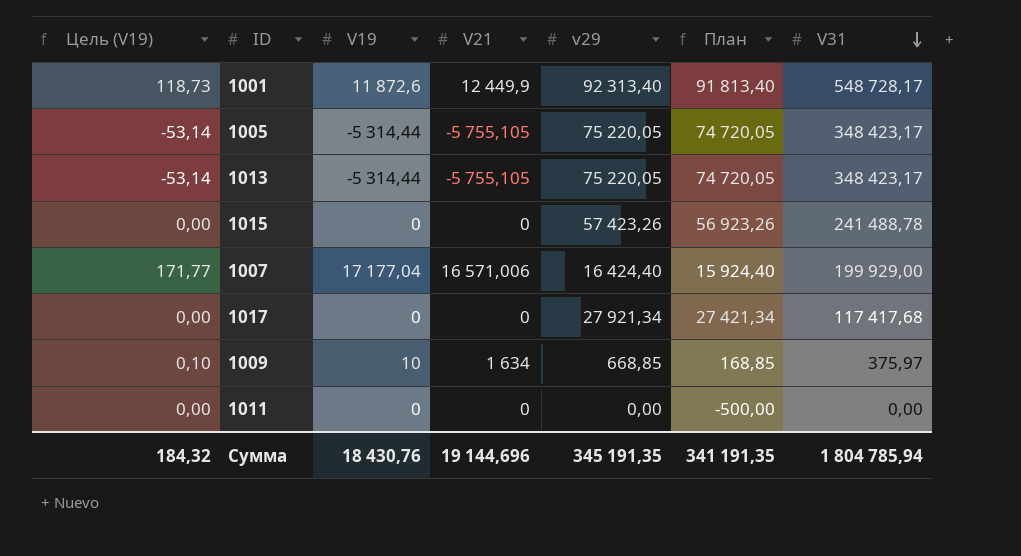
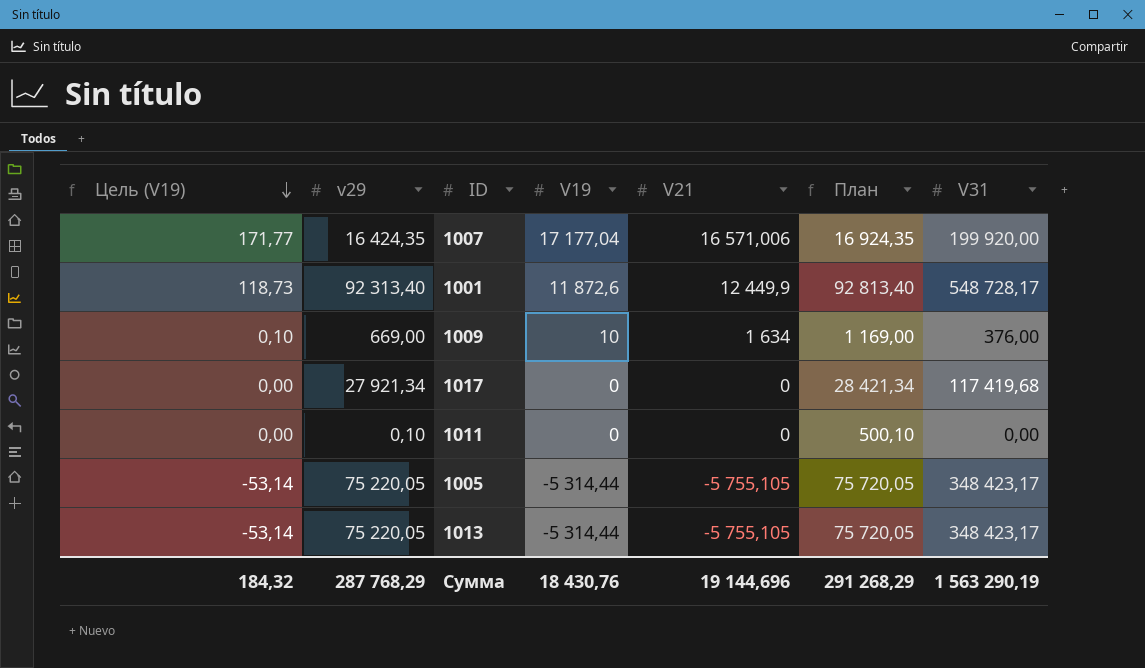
row order: V31 descending -> Цель (V19) descending
column v29 | position: 5 -> 2
column План | formula: [v29] - 500 -> [v29] + 500
row 1015: 0,00 | 0 | 0 | 57 423,26 | 56 923,26 | 241 488,78 -> none
1007 | v29: 16 424,40 -> 16 424,35
1007 | V31: 199 929,00 -> 199 920,00
1009 | v29: 668,85 -> 669,00
1009 | V31: 375,97 -> 376,00
1017 | V31: 117 417,68 -> 117 419,68
1011 | v29: 0,00 -> 0,10
Сумма | v29: 345 191,35 -> 287 768,29
Сумма | План: 341 191,35 -> 291 268,29
Сумма | V31: 1 804 785,94 -> 1 563 290,19

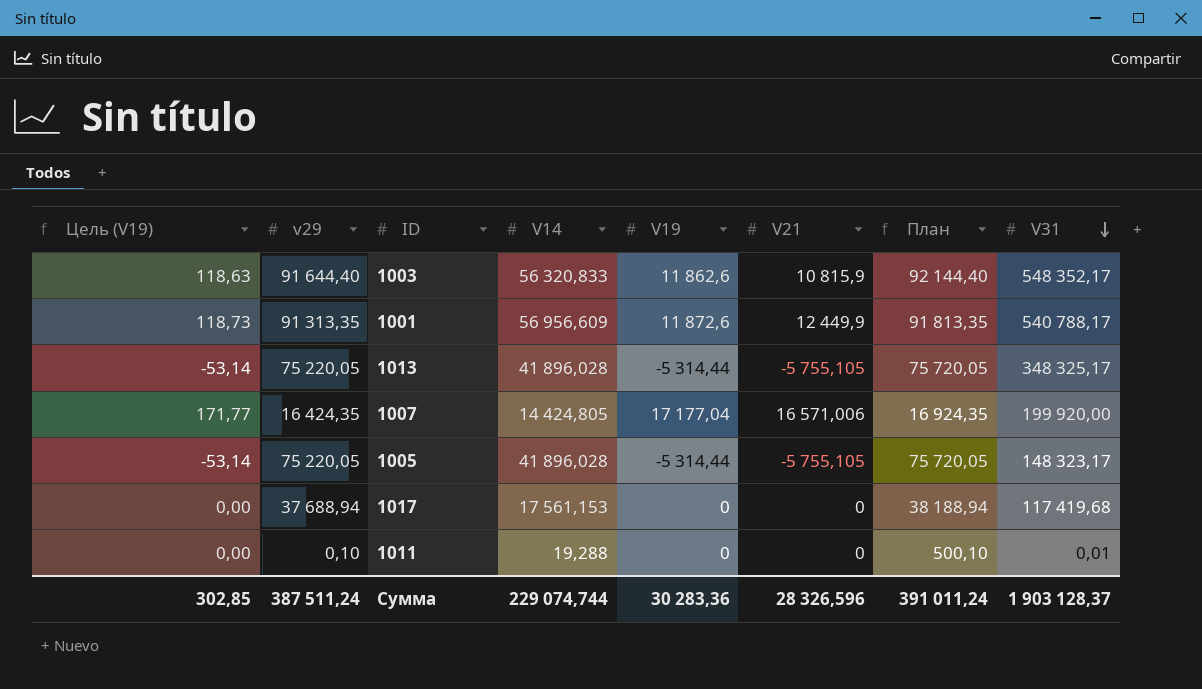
row order: Цель (V19) descending -> V31 descending
column V14 | position: none -> 4
row 1009: 0,10 | 669,00 | 10 | 1 634 | 1 169,00 | 376,00 -> none
row 1003: none -> 118,63 | 91 644,40 | 56 320,833 | 11 862,6 | 10 815,9 | 92 144,40 | 548 352,17
1001 | v29: 92 313,40 -> 91 313,35
1001 | План: 92 813,40 -> 91 813,35
1001 | V31: 548 728,17 -> 540 788,17
1013 | V31: 348 423,17 -> 348 325,17
1005 | V31: 348 423,17 -> 148 323,17
1017 | v29: 27 921,34 -> 37 688,94
1017 | План: 28 421,34 -> 38 188,94
1011 | V31: 0,00 -> 0,01
Сумма | Цель (V19): 184,32 -> 302,85
Сумма | v29: 287 768,29 -> 387 511,24
Сумма | V19: 18 430,76 -> 30 283,36
Сумма | V21: 19 144,696 -> 28 326,596
Сумма | План: 291 268,29 -> 391 011,24
Сумма | V31: 1 563 290,19 -> 1 903 128,37

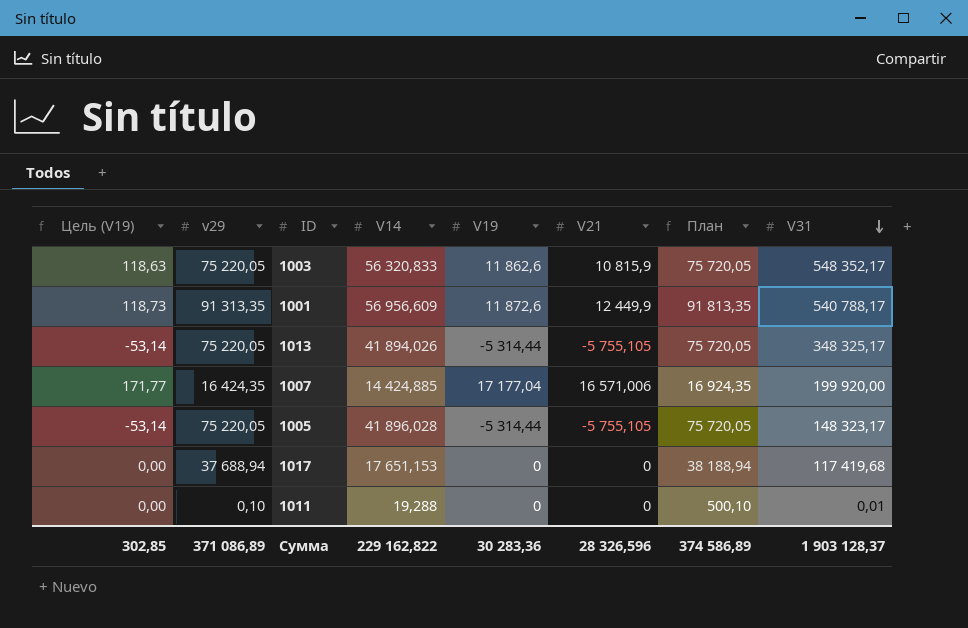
1003 | v29: 91 644,40 -> 75 220,05
1003 | План: 92 144,40 -> 75 720,05
1013 | V14: 41 896,028 -> 41 894,026
1007 | V14: 14 424,805 -> 14 424,885
1017 | V14: 17 561,153 -> 17 651,153
Сумма | v29: 387 511,24 -> 371 086,89
Сумма | V14: 229 074,744 -> 229 162,822
Сумма | План: 391 011,24 -> 374 586,89

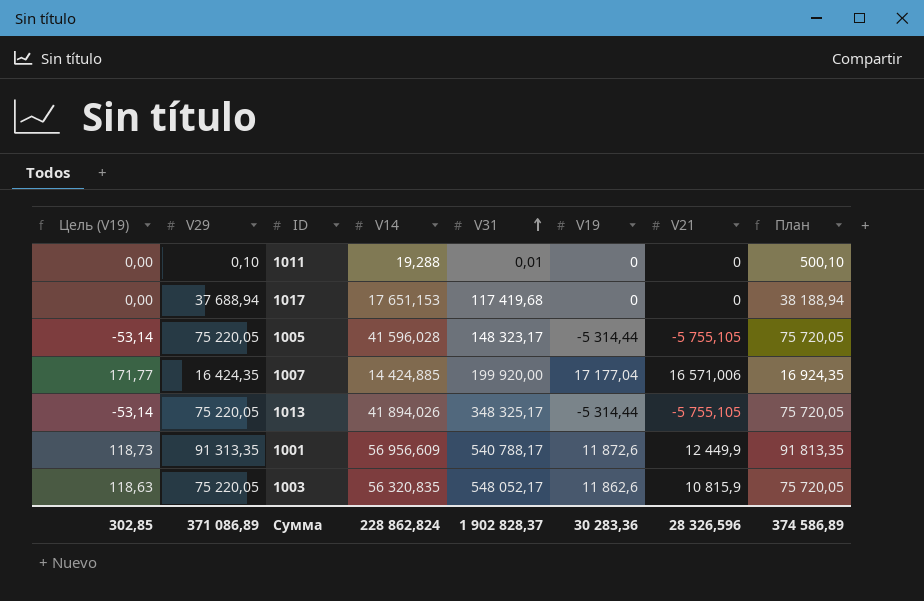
row order: V31 descending -> V31 ascending
column name: v29 -> V29
column V31 | position: 8 -> 5
1005 | V14: 41 896,028 -> 41 596,028
1003 | V14: 56 320,833 -> 56 320,835
1003 | V31: 548 352,17 -> 548 052,17
Сумма | V14: 229 162,822 -> 228 862,824
Сумма | V31: 1 903 128,37 -> 1 902 828,37

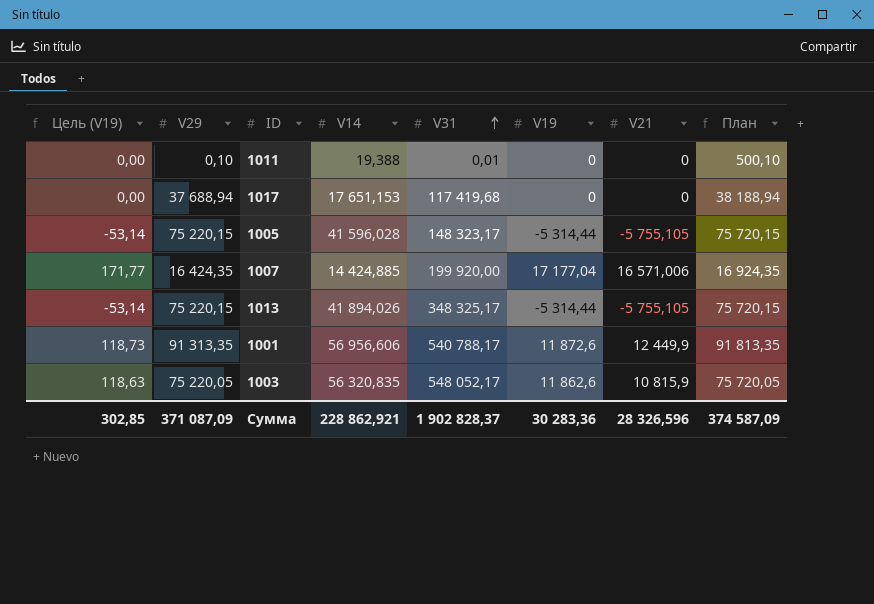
1011 | V14: 19,288 -> 19,388
1005 | V29: 75 220,05 -> 75 220,15
1005 | План: 75 720,05 -> 75 720,15
1013 | V29: 75 220,05 -> 75 220,15
1013 | План: 75 720,05 -> 75 720,15
1001 | V14: 56 956,609 -> 56 956,606
Сумма | V29: 371 086,89 -> 371 087,09
Сумма | V14: 228 862,824 -> 228 862,921
Сумма | План: 374 586,89 -> 374 587,09

